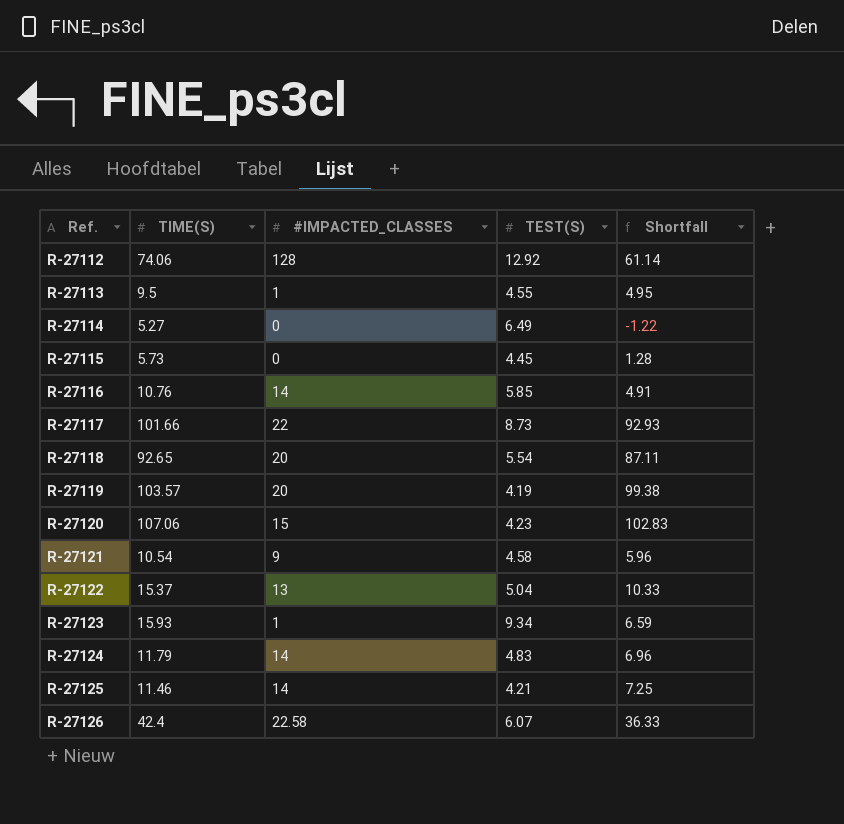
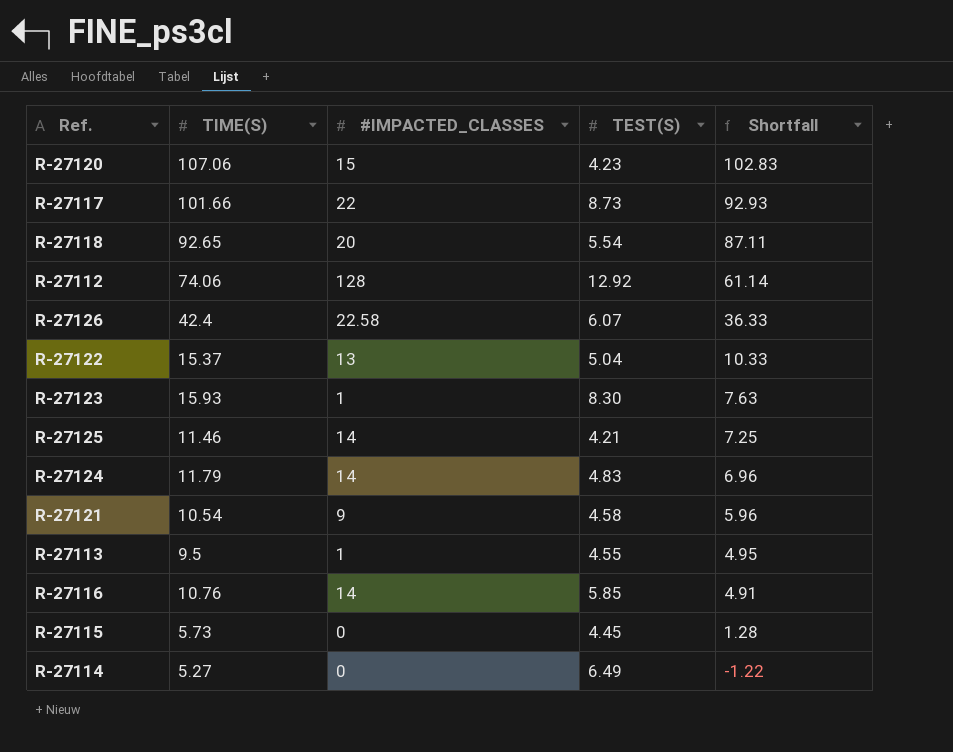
row order: Ref. ascending -> Shortfall descending
row R-27119: 103.57 | 20 | 4.19 | 99.38 -> none
R-27123 | TEST(S): 9.34 -> 8.30
R-27123 | Shortfall: 6.59 -> 7.63

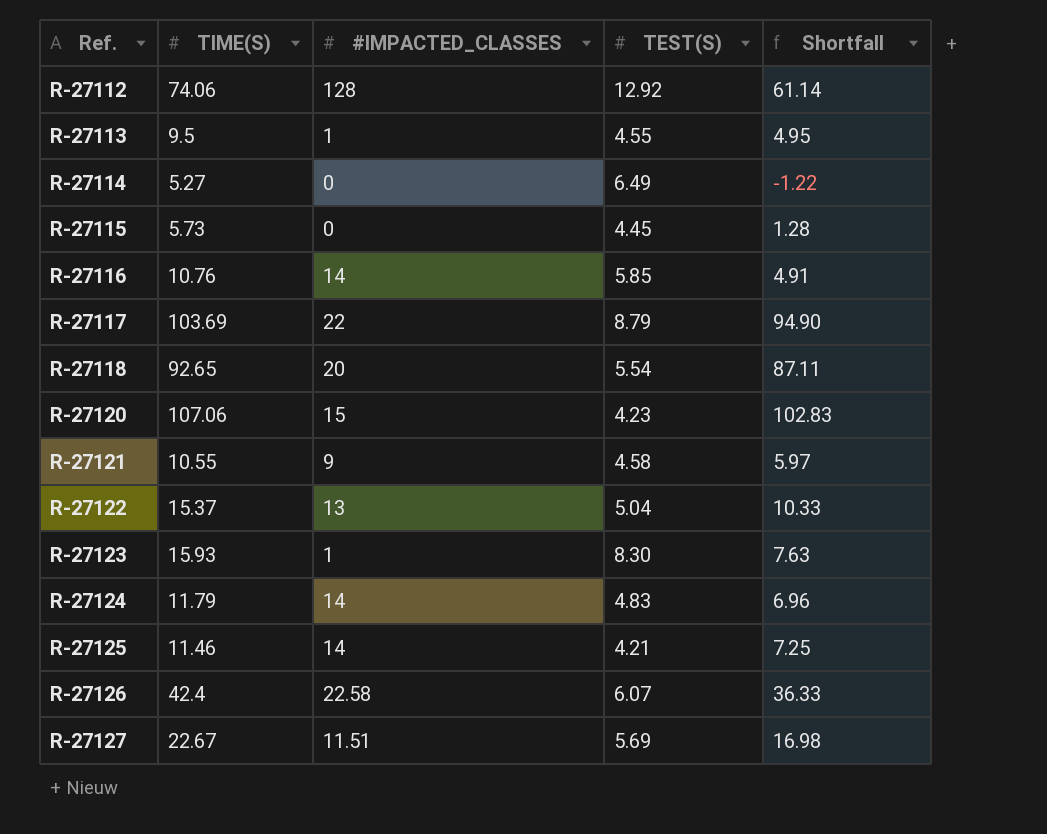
row order: Shortfall descending -> Ref. ascending
R-27117 | TIME(S): 101.66 -> 103.69
R-27117 | TEST(S): 8.73 -> 8.79
R-27117 | Shortfall: 92.93 -> 94.90
R-27121 | TIME(S): 10.54 -> 10.55
R-27121 | Shortfall: 5.96 -> 5.97
row R-27127: none -> 22.67 | 11.51 | 5.69 | 16.98

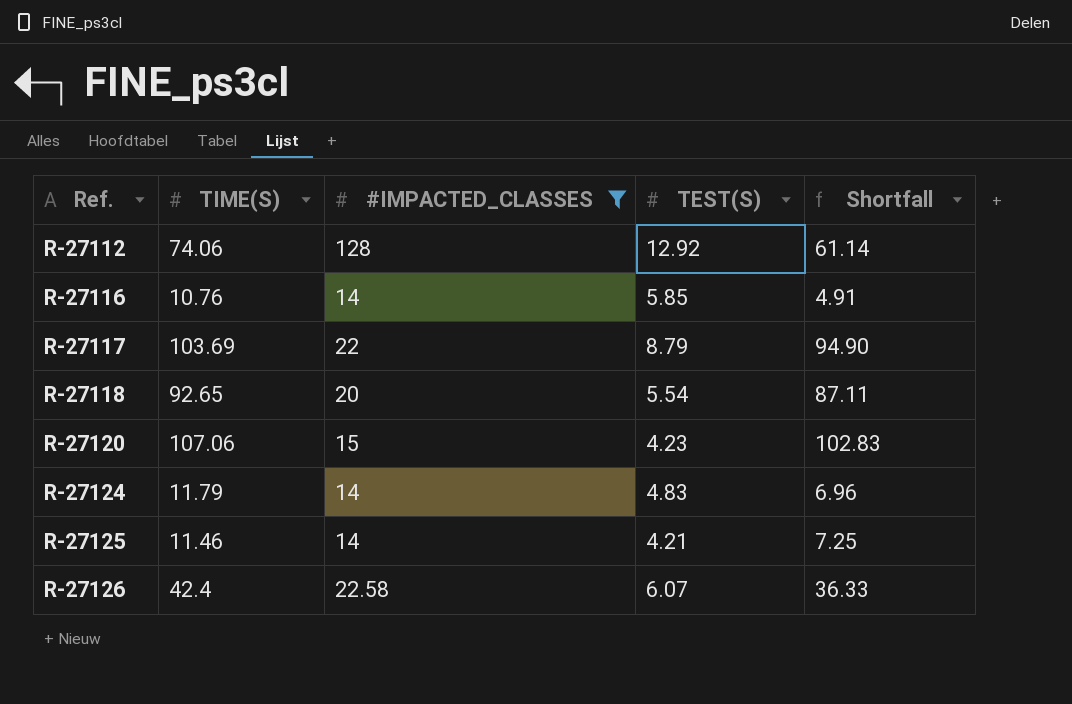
filter: none -> #IMPACTED_CLASSES >= 14

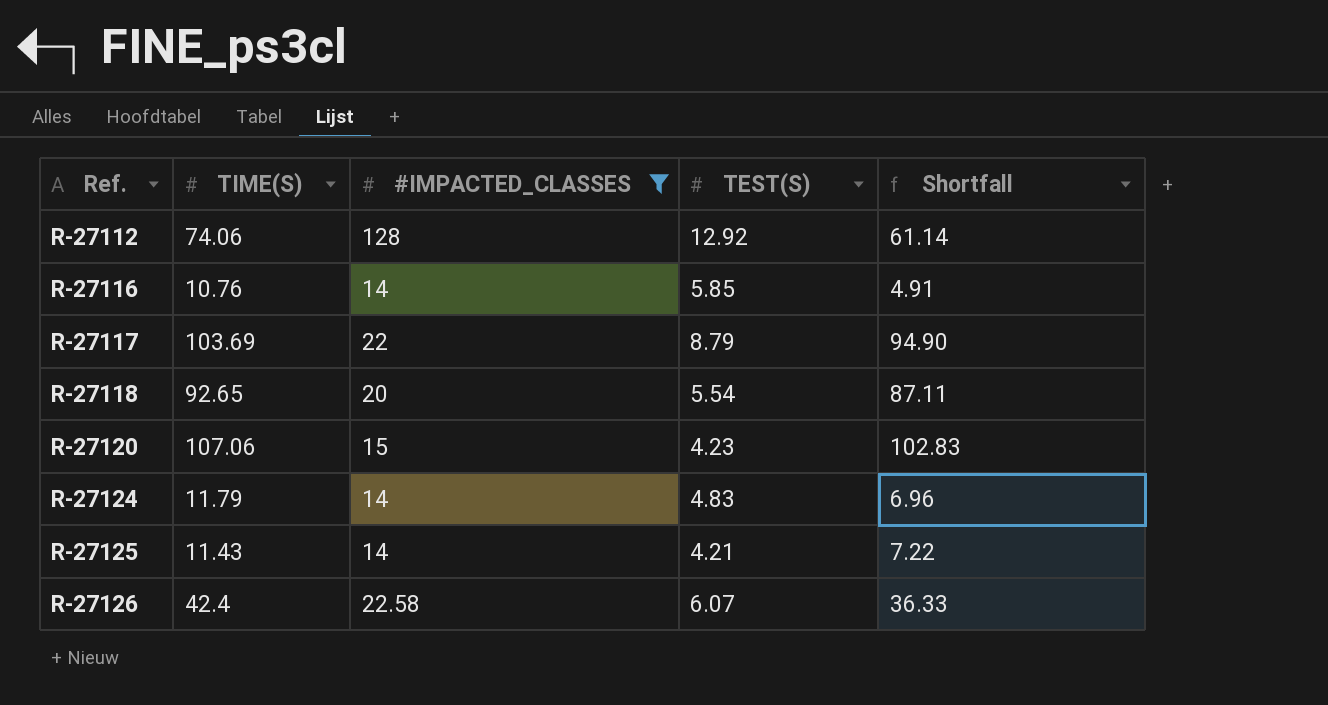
R-27125 | TIME(S): 11.46 -> 11.43
R-27125 | Shortfall: 7.25 -> 7.22

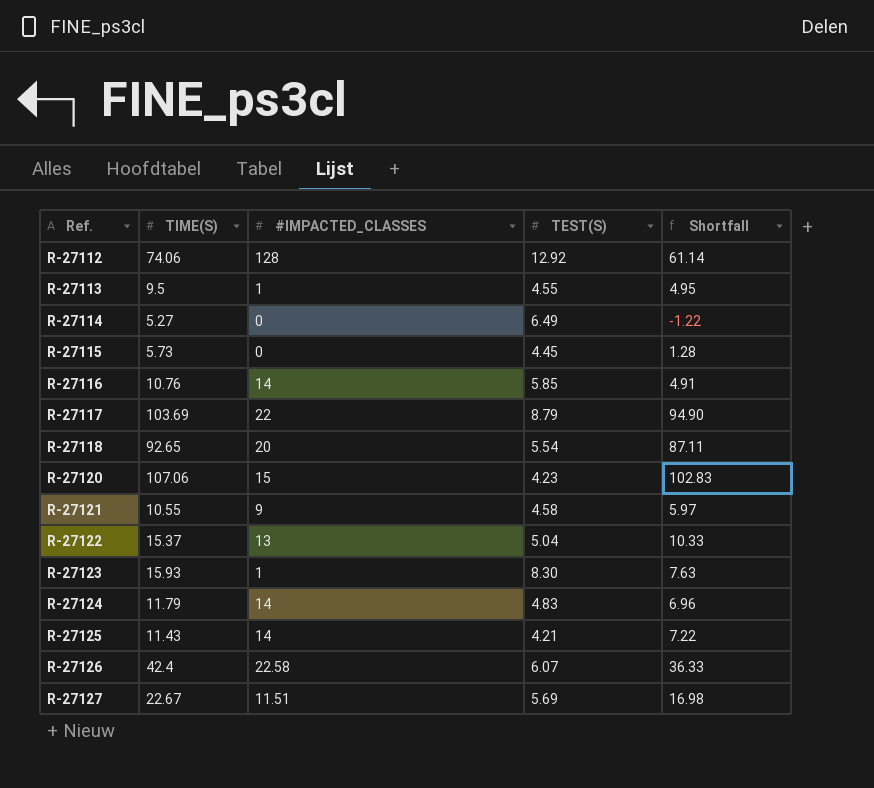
filter: #IMPACTED_CLASSES >= 14 -> none

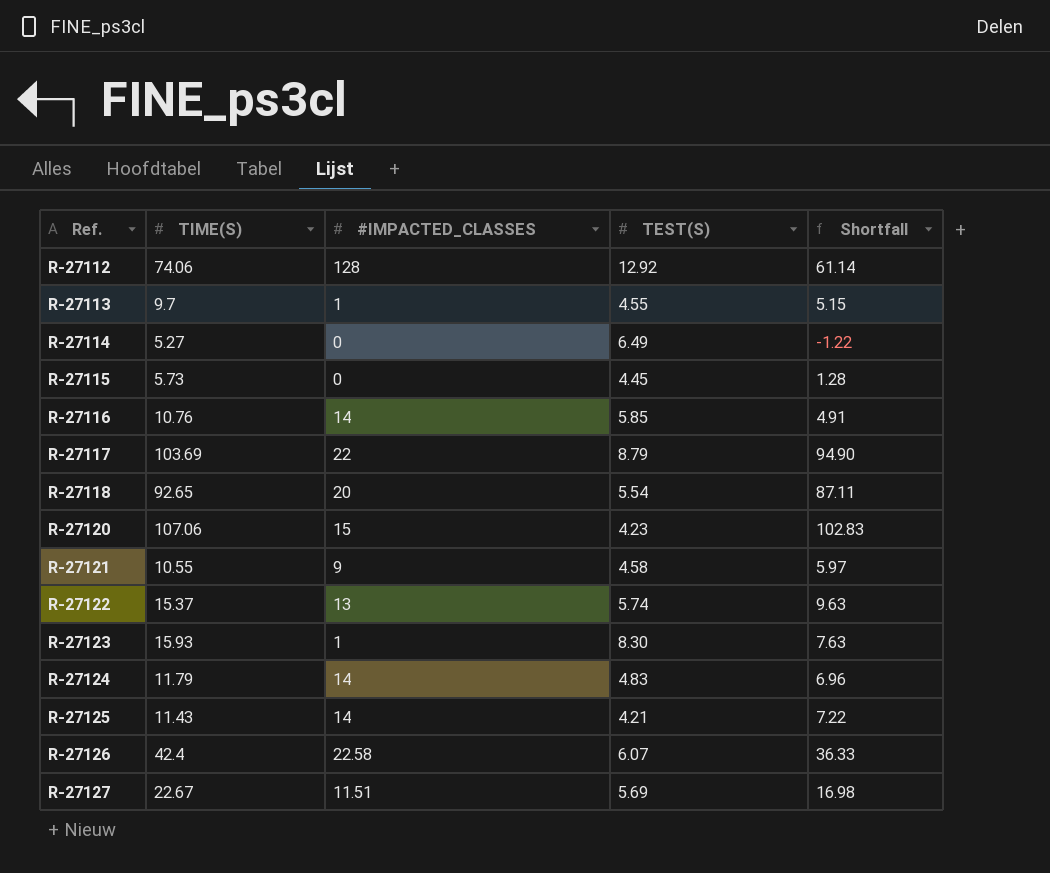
R-27113 | TIME(S): 9.5 -> 9.7
R-27113 | Shortfall: 4.95 -> 5.15
R-27122 | TEST(S): 5.04 -> 5.74
R-27122 | Shortfall: 10.33 -> 9.63

